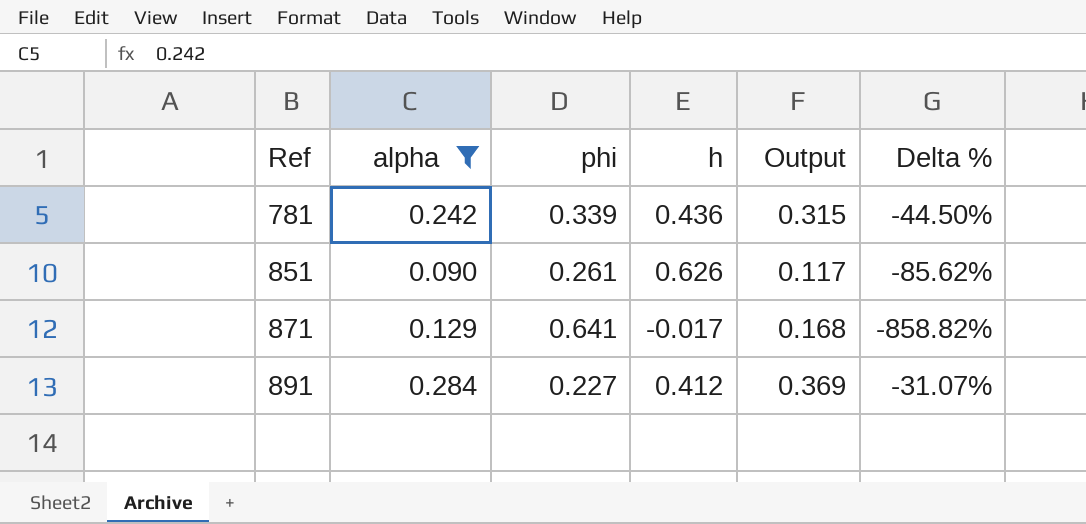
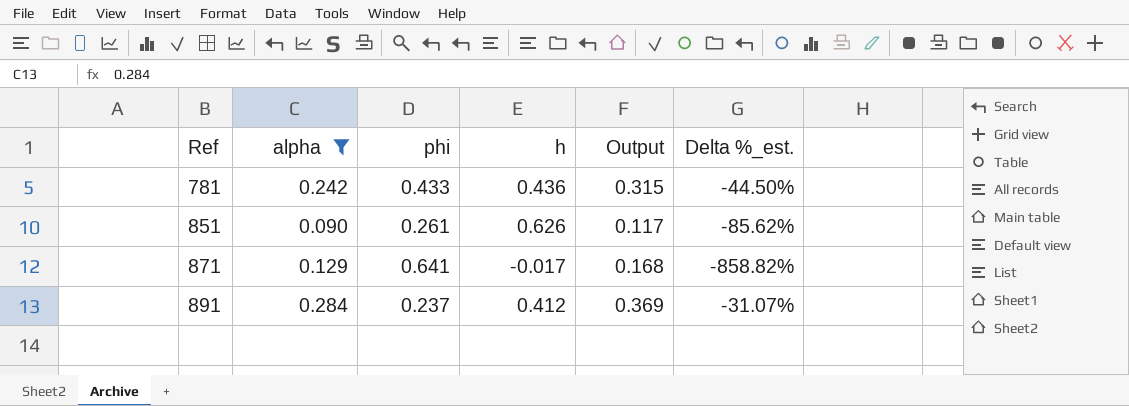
column name: Delta % -> Delta %_est.
781 | phi: 0.339 -> 0.433
891 | phi: 0.227 -> 0.237

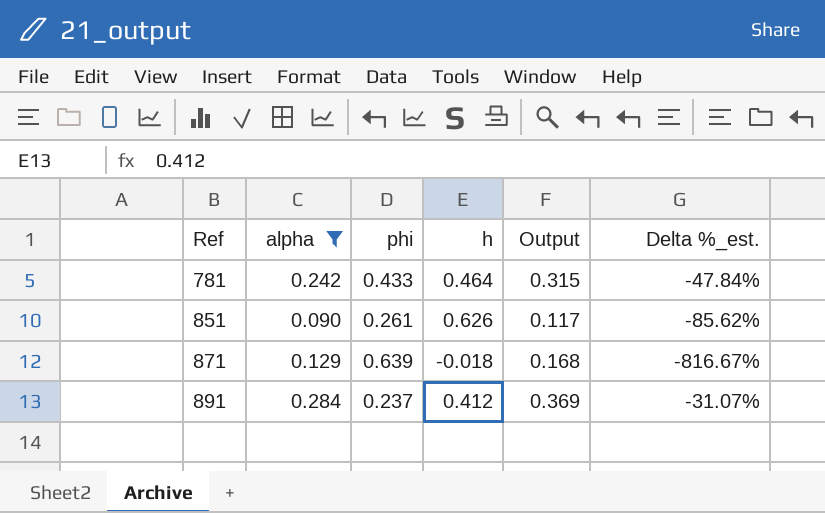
781 | h: 0.436 -> 0.464
781 | Delta %_est.: -44.50% -> -47.84%
871 | phi: 0.641 -> 0.639
871 | h: -0.017 -> -0.018
871 | Delta %_est.: -858.82% -> -816.67%

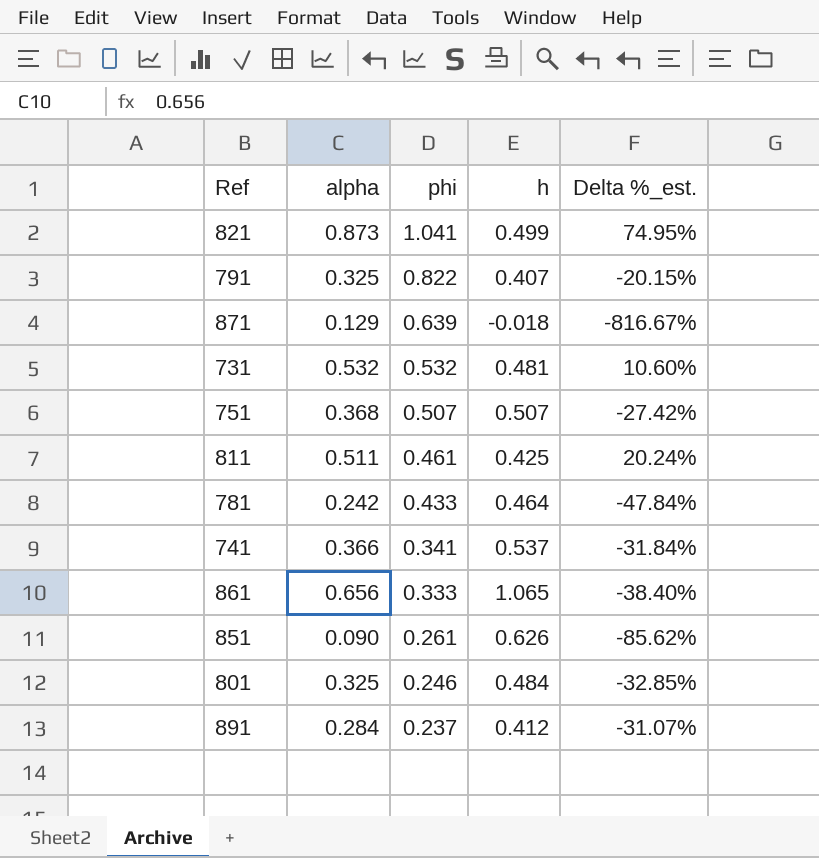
filter: alpha <= 0.284 -> none
row order: Ref ascending -> phi descending
column Output | formula: [alpha] * 1.3 -> none

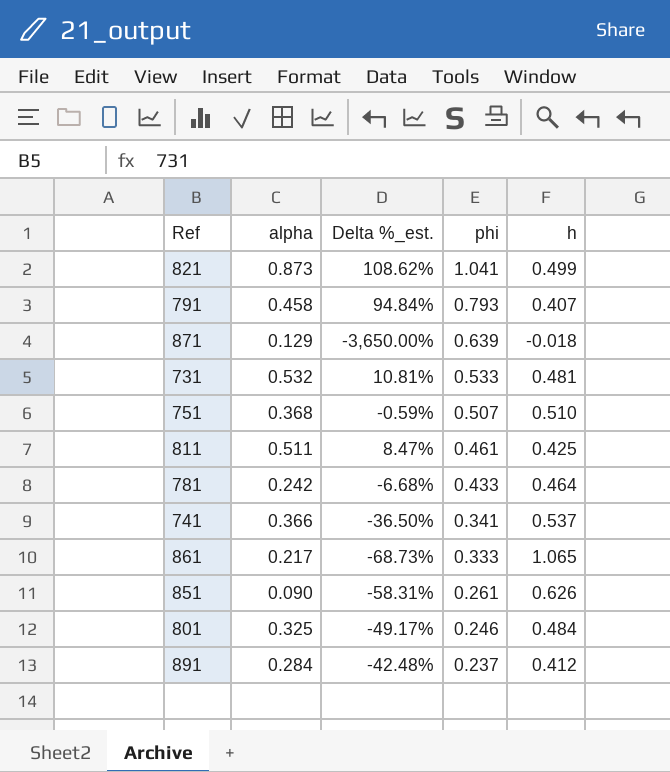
column Delta %_est. | formula: ([alpha] - [h]) / [h] -> ([phi] - [h]) / [h]
column Delta %_est. | position: 5 -> 3
791 | alpha: 0.325 -> 0.458
791 | phi: 0.822 -> 0.793
731 | phi: 0.532 -> 0.533
751 | h: 0.507 -> 0.510
861 | alpha: 0.656 -> 0.217

